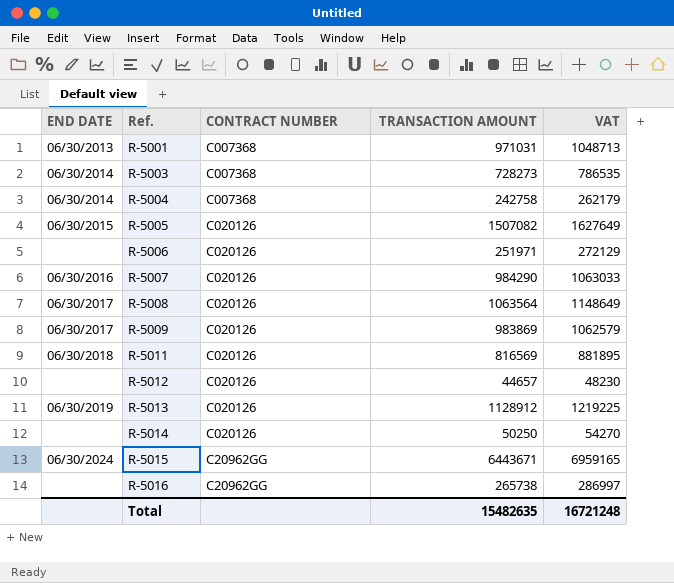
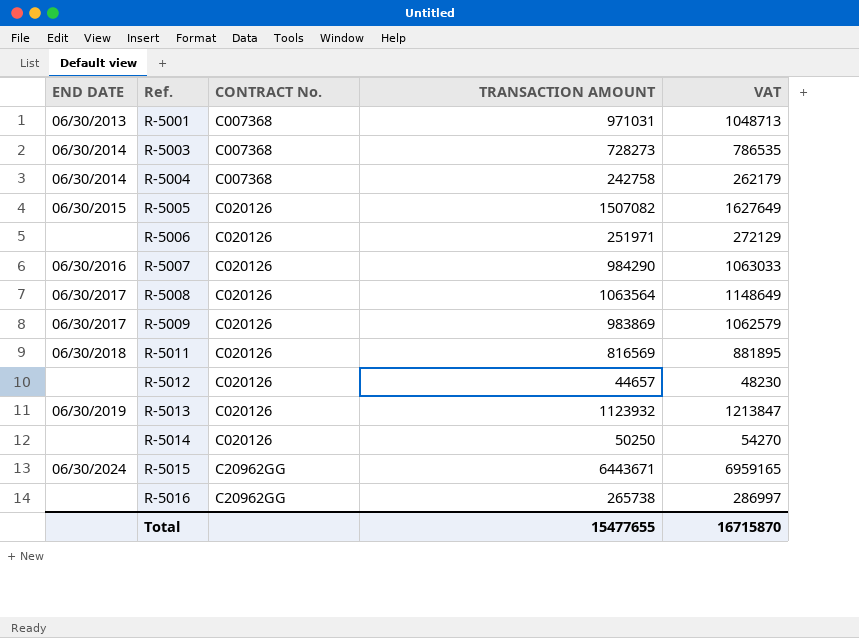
column name: CONTRACT NUMBER -> CONTRACT No.
R-5013 | TRANSACTION AMOUNT: 1128912 -> 1123932
R-5013 | VAT: 1219225 -> 1213847
Total | TRANSACTION AMOUNT: 15482635 -> 15477655
Total | VAT: 16721248 -> 16715870

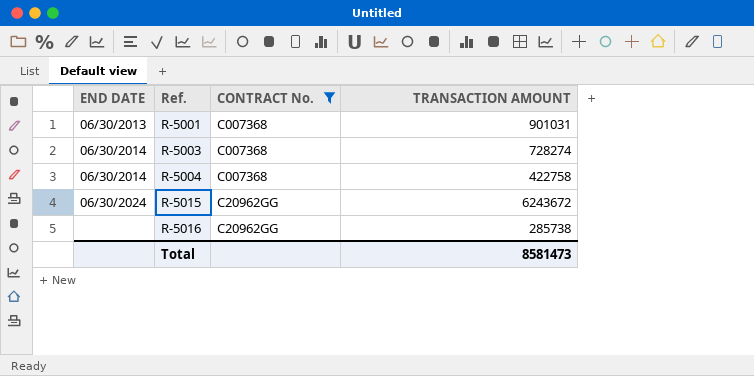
filter: none -> CONTRACT No. != C020126
column VAT | formula: [TRANSACTION AMOUNT] * 1.08 -> none
R-5001 | TRANSACTION AMOUNT: 971031 -> 901031
R-5003 | TRANSACTION AMOUNT: 728273 -> 728274
R-5004 | TRANSACTION AMOUNT: 242758 -> 422758
R-5015 | TRANSACTION AMOUNT: 6443671 -> 6243672
R-5016 | TRANSACTION AMOUNT: 265738 -> 285738
Total | TRANSACTION AMOUNT: 15477655 -> 8581473

